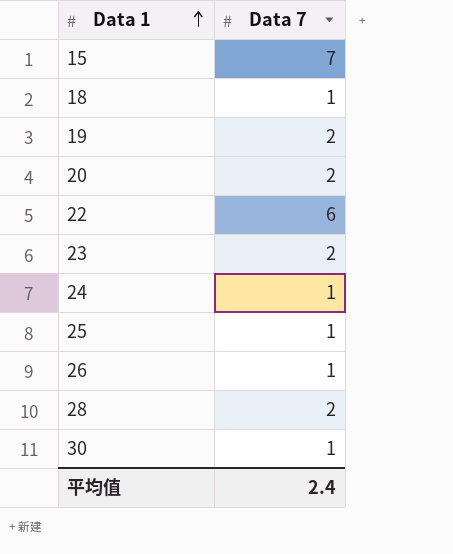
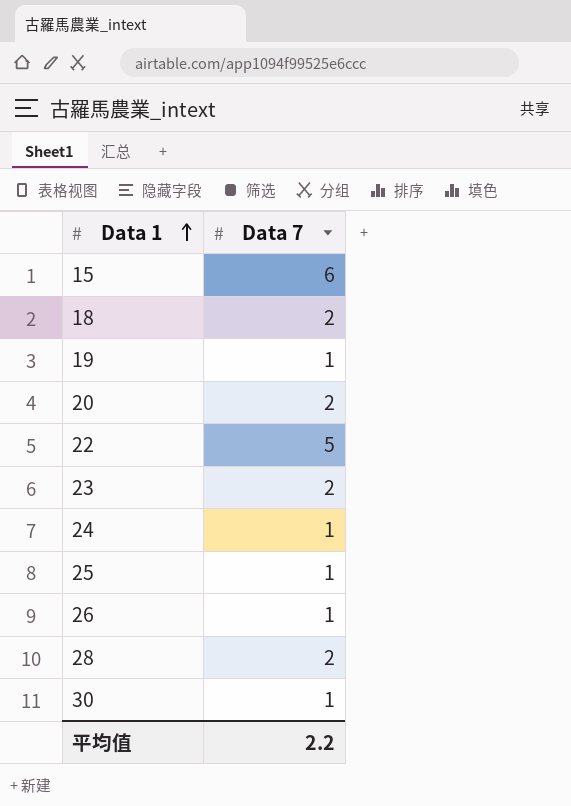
15 | Data 7: 7 -> 6
18 | Data 7: 1 -> 2
19 | Data 7: 2 -> 1
22 | Data 7: 6 -> 5
平均值 | Data 7: 2.4 -> 2.2

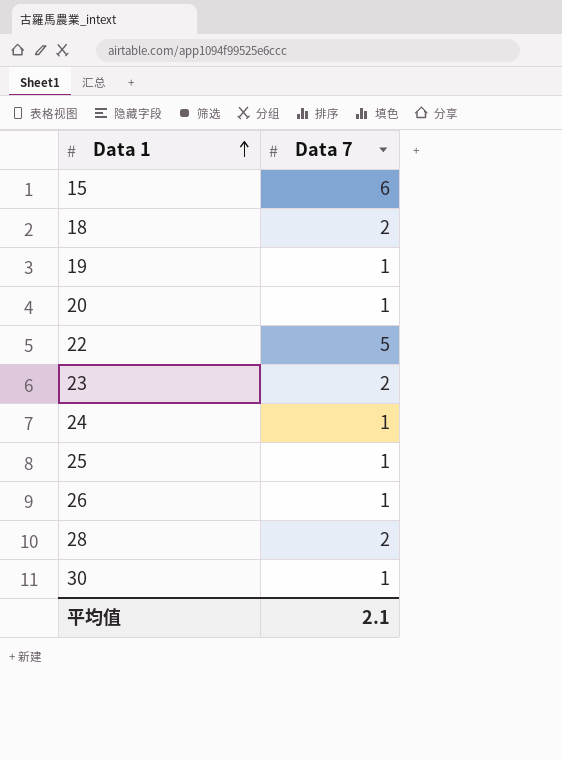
20 | Data 7: 2 -> 1
平均值 | Data 7: 2.2 -> 2.1

